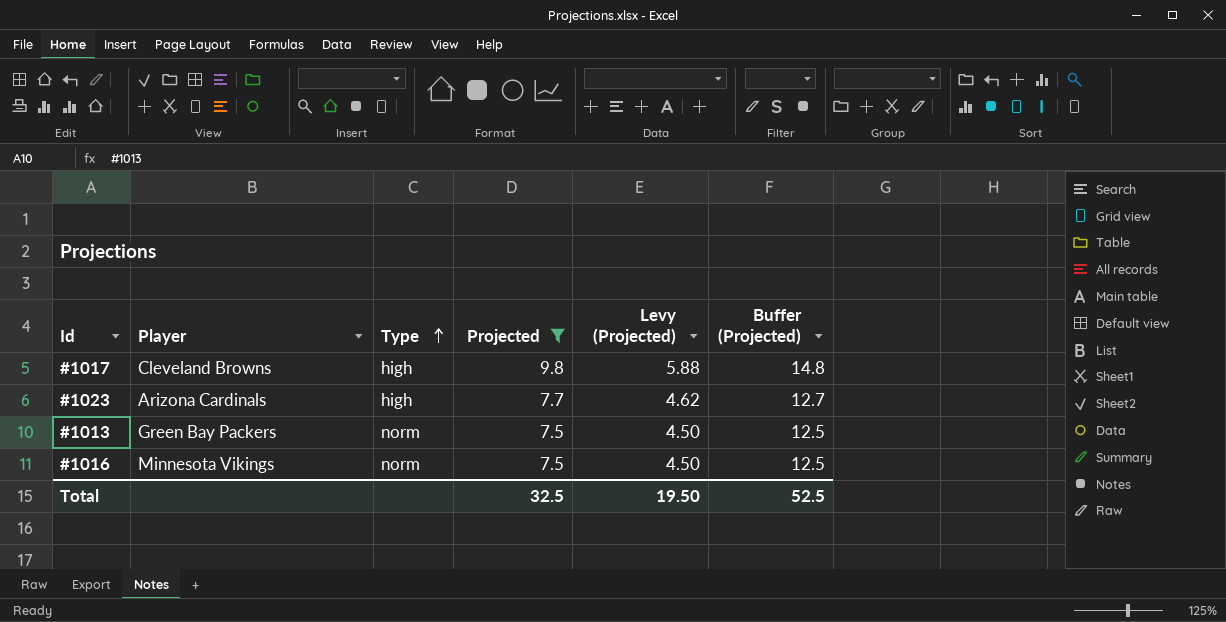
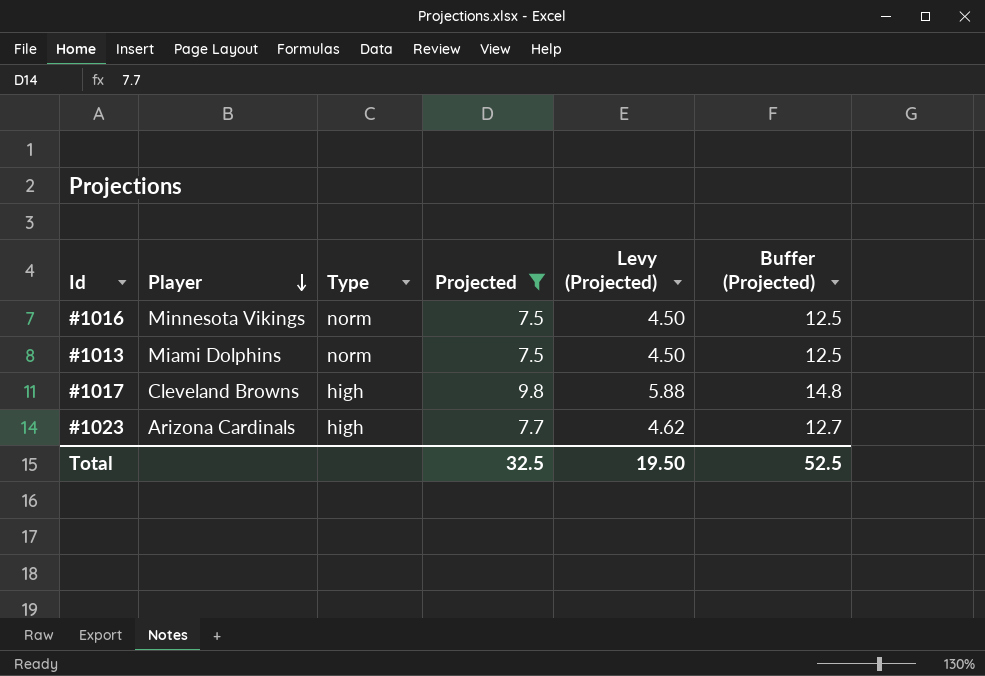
row order: Type ascending -> Player descending
#1013 | Player: Green Bay Packers -> Miami Dolphins

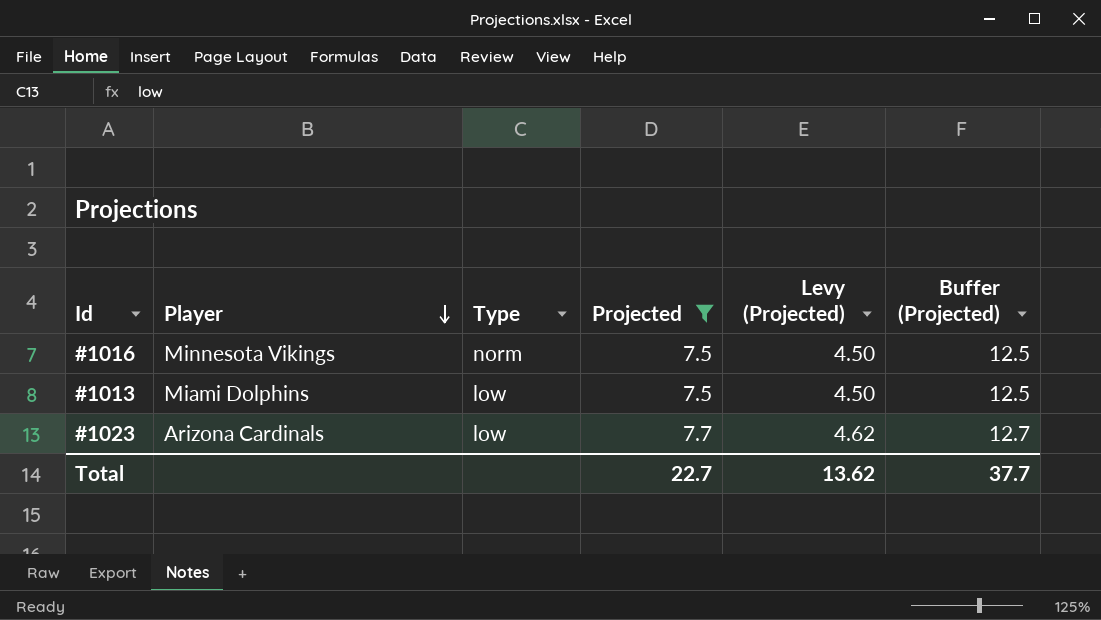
row #1017: Cleveland Browns | high | 9.8 | 5.88 | 14.8 -> none
#1013 | Type: norm -> low
#1023 | Type: high -> low
Total | Projected: 32.5 -> 22.7
Total | Levy (Projected): 19.50 -> 13.62
Total | Buffer (Projected): 52.5 -> 37.7

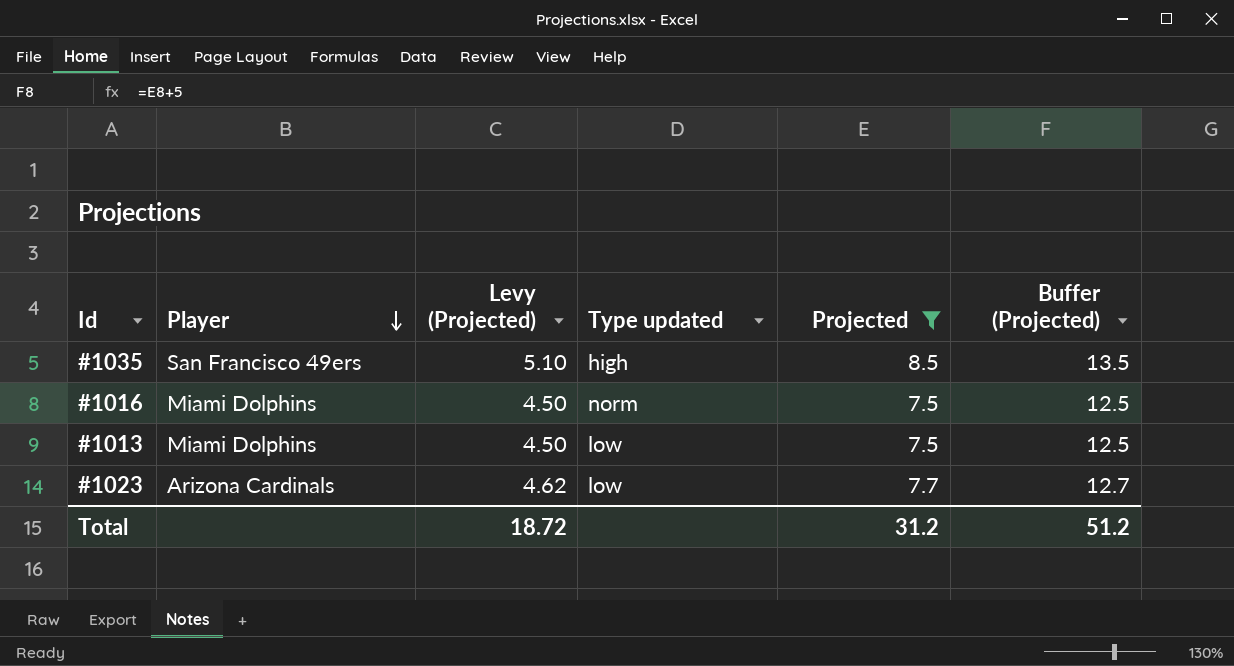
column Levy (Projected) | position: 5 -> 3
column name: Type -> Type updated
row #1035: none -> San Francisco 49ers | 5.10 | high | 8.5 | 13.5
#1016 | Player: Minnesota Vikings -> Miami Dolphins
Total | Levy (Projected): 13.62 -> 18.72
Total | Projected: 22.7 -> 31.2
Total | Buffer (Projected): 37.7 -> 51.2

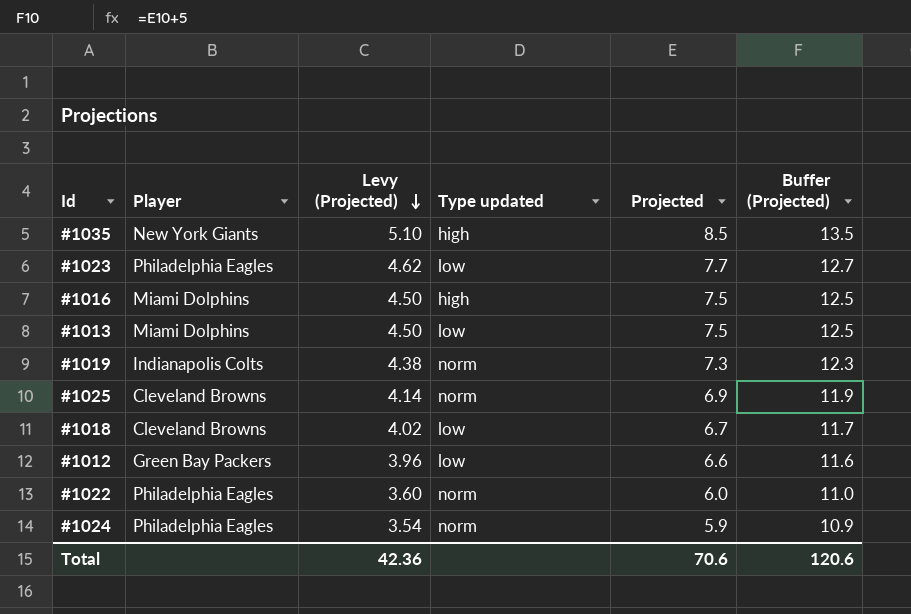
filter: Projected >= 7.5 -> none
row order: Player descending -> Levy (Projected) descending
#1035 | Player: San Francisco 49ers -> New York Giants
#1023 | Player: Arizona Cardinals -> Philadelphia Eagles
#1016 | Type updated: norm -> high
Total | Levy (Projected): 18.72 -> 42.36
Total | Projected: 31.2 -> 70.6
Total | Buffer (Projected): 51.2 -> 120.6

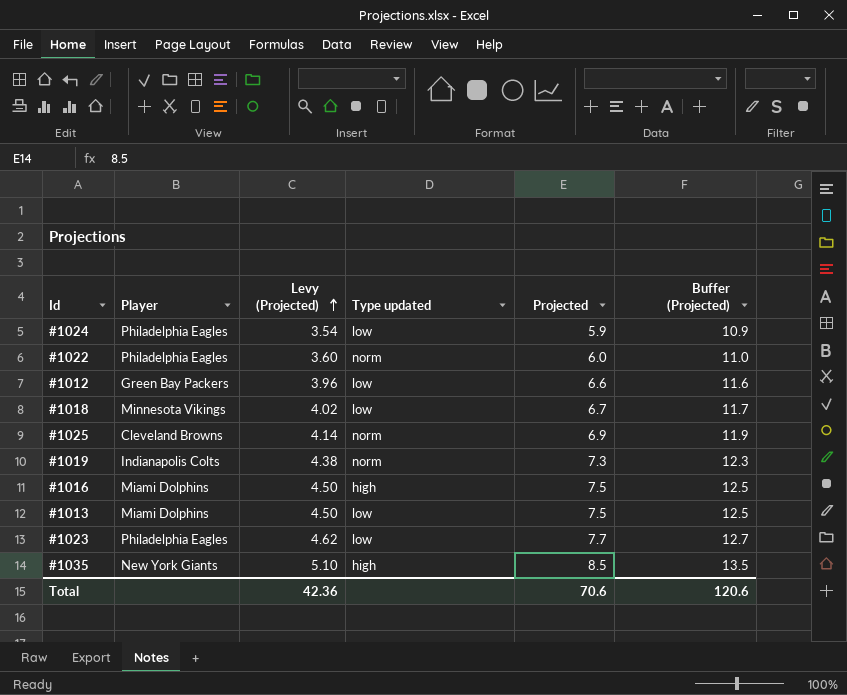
row order: Levy (Projected) descending -> Levy (Projected) ascending
#1024 | Type updated: norm -> low
#1018 | Player: Cleveland Browns -> Minnesota Vikings

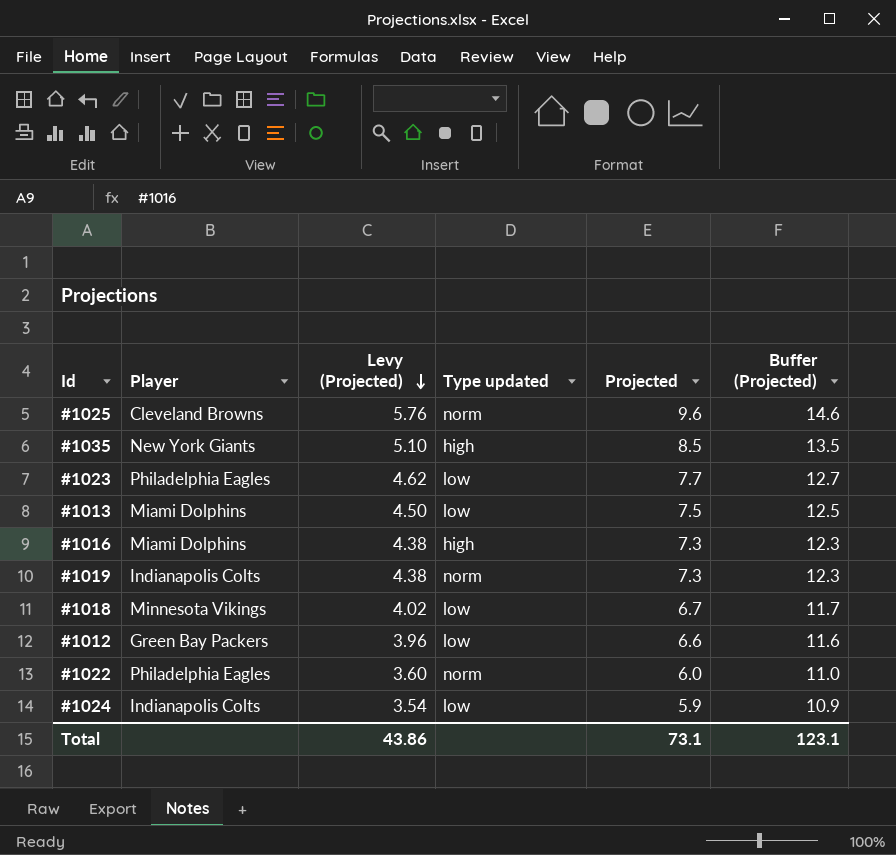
row order: Levy (Projected) ascending -> Levy (Projected) descending
#1025 | Levy (Projected): 4.14 -> 5.76
#1025 | Projected: 6.9 -> 9.6
#1025 | Buffer (Projected): 11.9 -> 14.6
#1016 | Levy (Projected): 4.50 -> 4.38
#1016 | Projected: 7.5 -> 7.3
#1016 | Buffer (Projected): 12.5 -> 12.3
#1024 | Player: Philadelphia Eagles -> Indianapolis Colts
Total | Levy (Projected): 42.36 -> 43.86
Total | Projected: 70.6 -> 73.1
Total | Buffer (Projected): 120.6 -> 123.1

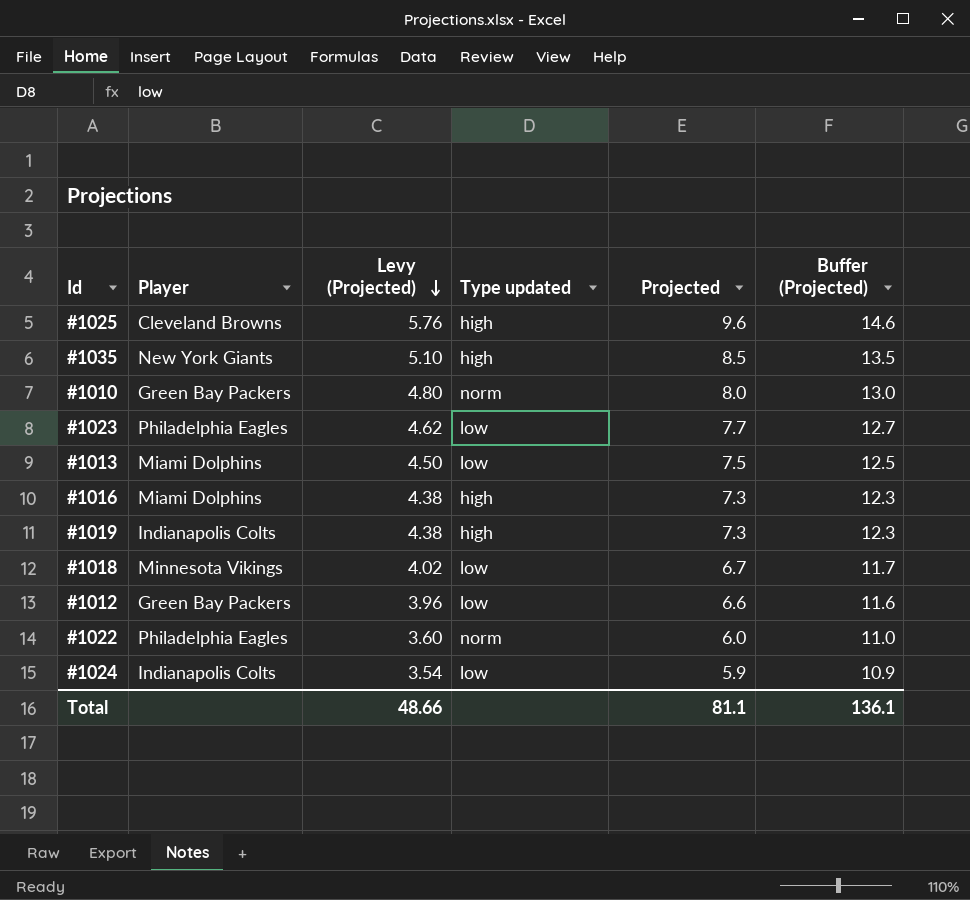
#1025 | Type updated: norm -> high
row #1010: none -> Green Bay Packers | 4.80 | norm | 8.0 | 13.0
#1019 | Type updated: norm -> high
Total | Levy (Projected): 43.86 -> 48.66
Total | Projected: 73.1 -> 81.1
Total | Buffer (Projected): 123.1 -> 136.1

